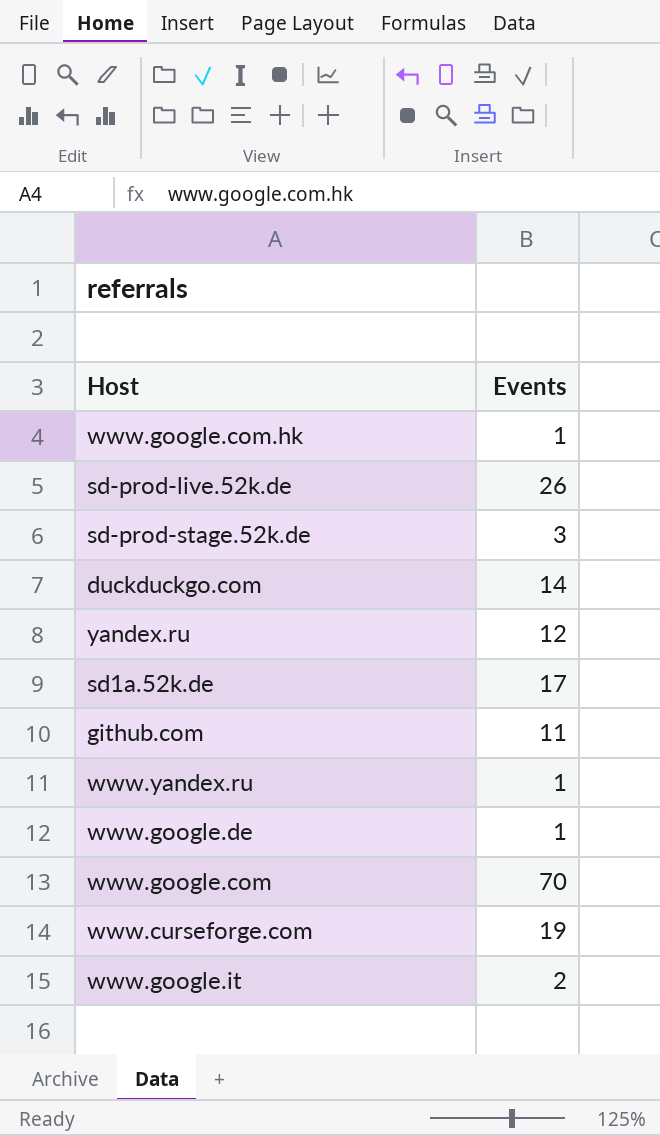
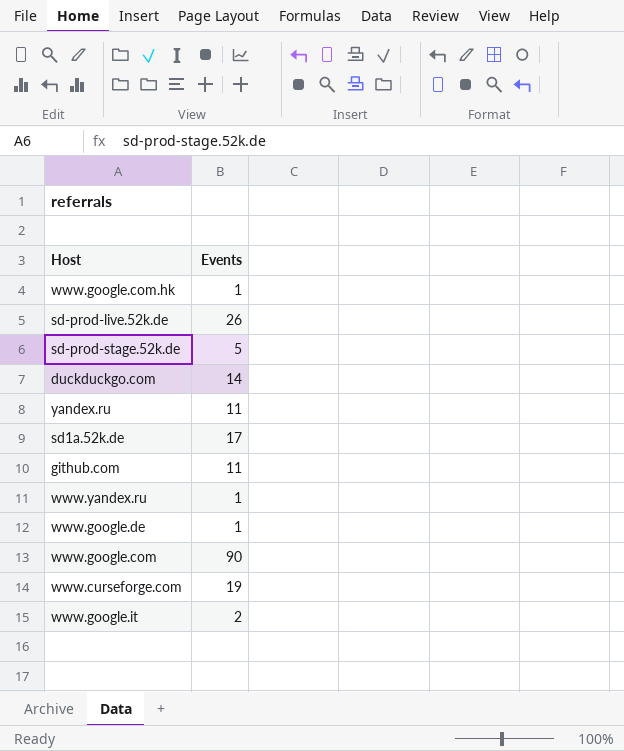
sd-prod-stage.52k.de | Events: 3 -> 5
yandex.ru | Events: 12 -> 11
www.google.com | Events: 70 -> 90

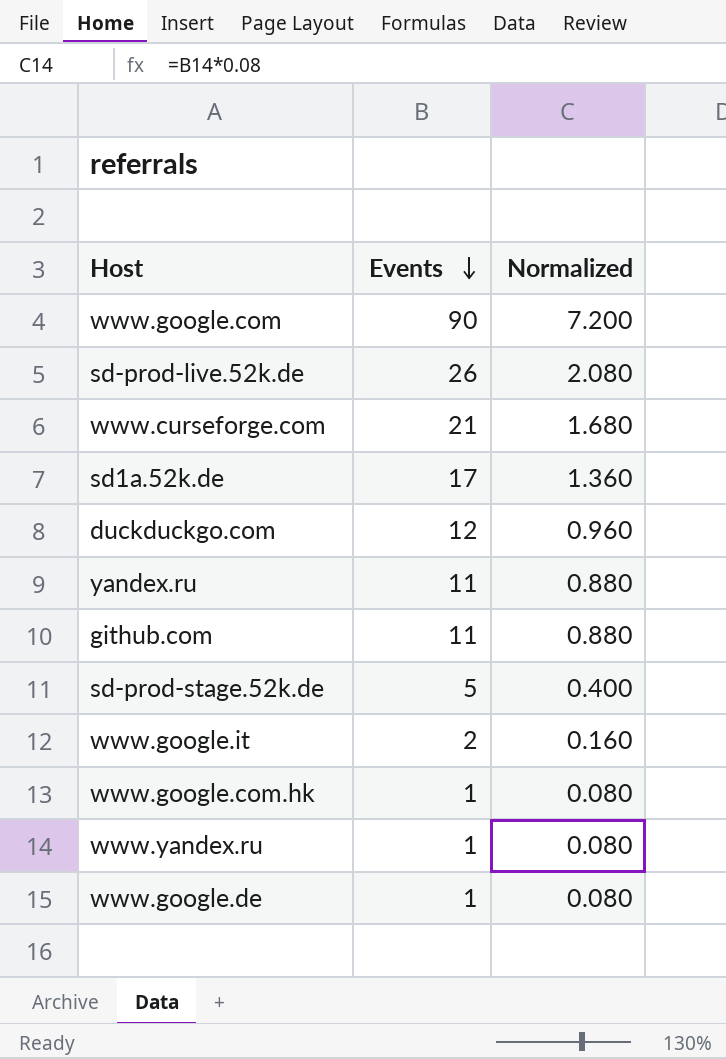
row order: none -> Events descending
column Normalized | formula: none -> [Events] * 0.08
www.curseforge.com | Events: 19 -> 21
duckduckgo.com | Events: 14 -> 12

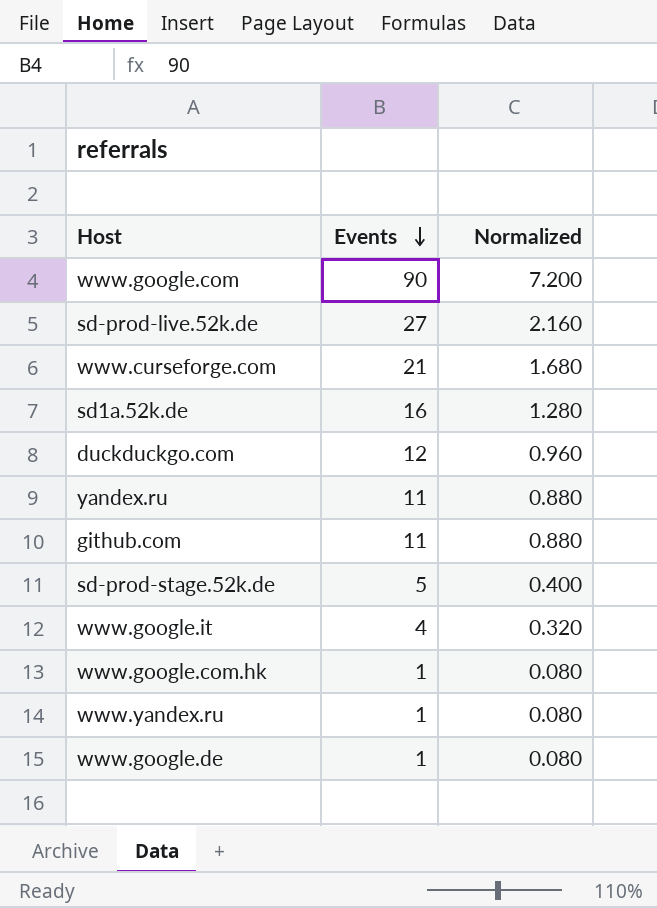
sd-prod-live.52k.de | Events: 26 -> 27
sd-prod-live.52k.de | Normalized: 2.080 -> 2.160
sd1a.52k.de | Events: 17 -> 16
sd1a.52k.de | Normalized: 1.360 -> 1.280
www.google.it | Events: 2 -> 4
www.google.it | Normalized: 0.160 -> 0.320

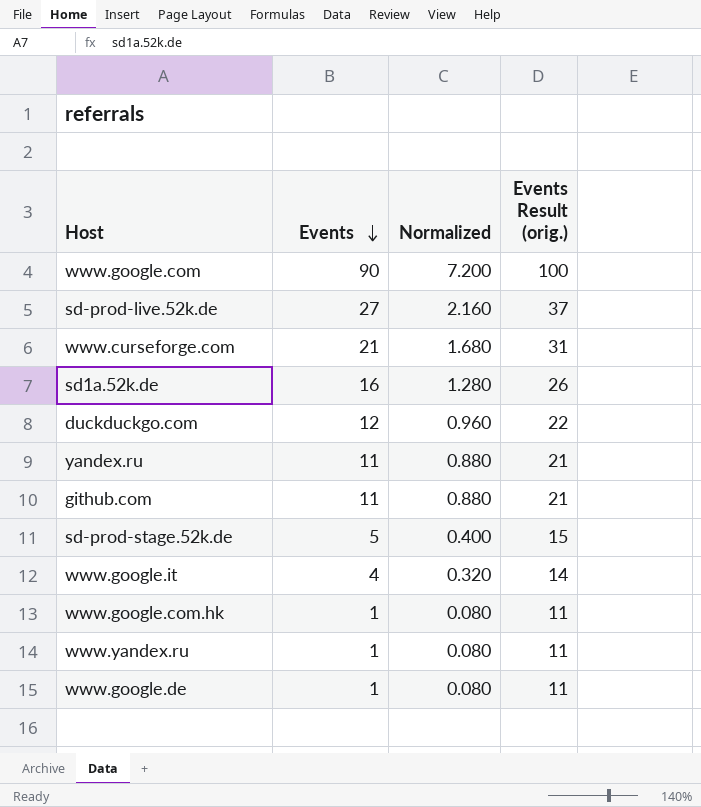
column Events Result (orig.) | formula: none -> [Events] + 10

